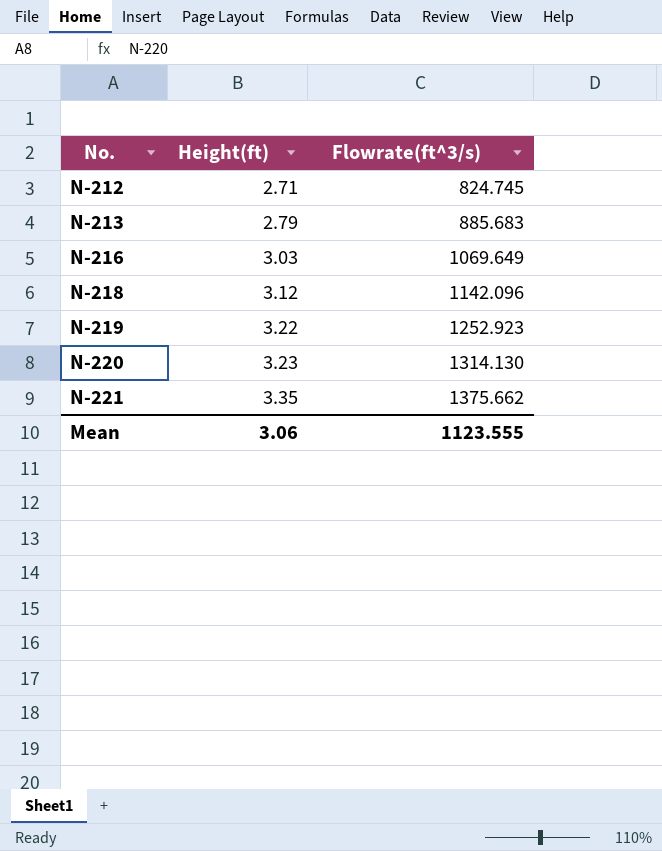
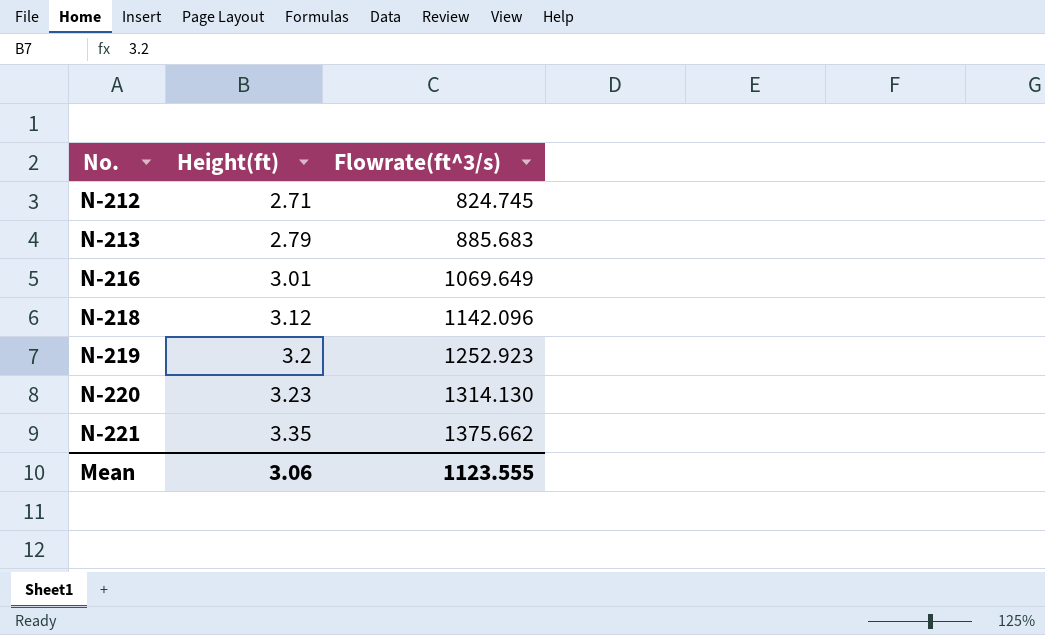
N-216 | Height(ft): 3.03 -> 3.01
N-219 | Height(ft): 3.22 -> 3.2

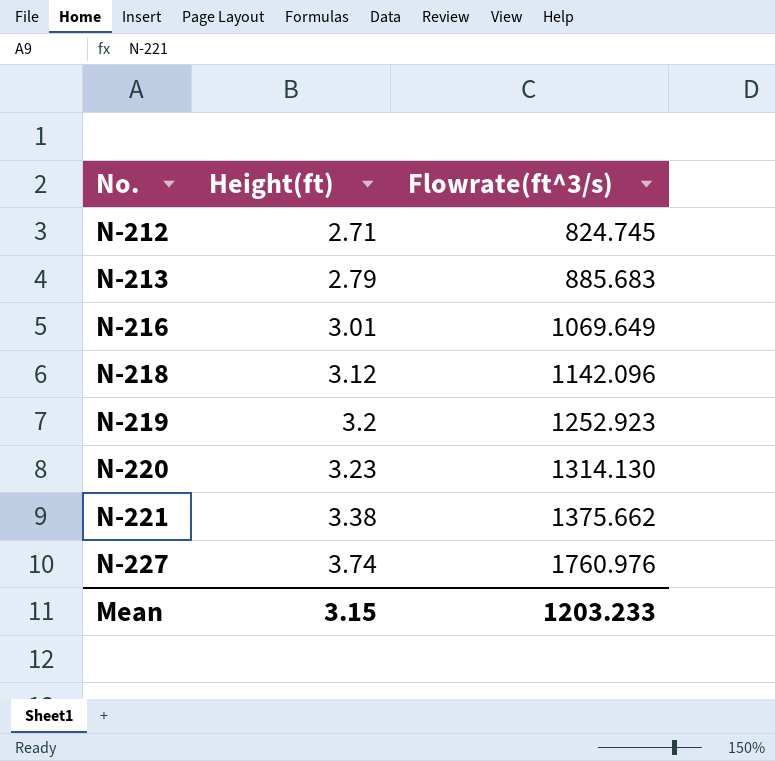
N-221 | Height(ft): 3.35 -> 3.38
row N-227: none -> 3.74 | 1760.976
Mean | Height(ft): 3.06 -> 3.15
Mean | Flowrate(ft^3/s): 1123.555 -> 1203.233

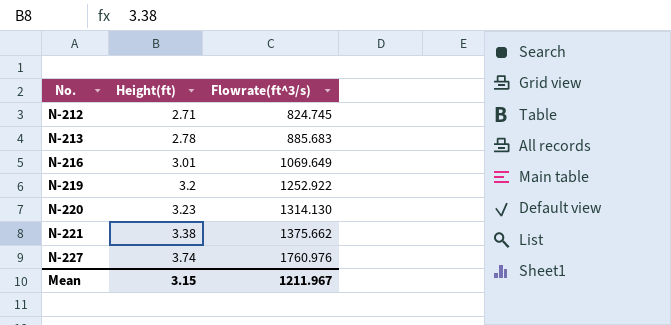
row N-218: 3.12 | 1142.096 -> none
N-213 | Height(ft): 2.79 -> 2.78
N-219 | Flowrate(ft^3/s): 1252.923 -> 1252.922
Mean | Flowrate(ft^3/s): 1203.233 -> 1211.967

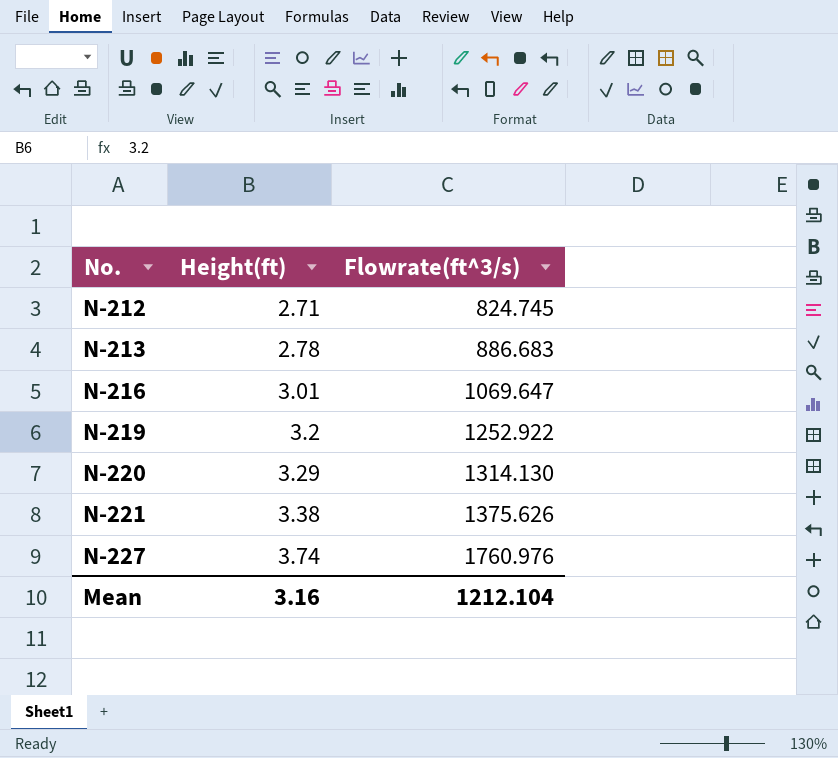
N-213 | Flowrate(ft^3/s): 885.683 -> 886.683
N-216 | Flowrate(ft^3/s): 1069.649 -> 1069.647
N-220 | Height(ft): 3.23 -> 3.29
N-221 | Flowrate(ft^3/s): 1375.662 -> 1375.626
Mean | Height(ft): 3.15 -> 3.16
Mean | Flowrate(ft^3/s): 1211.967 -> 1212.104

